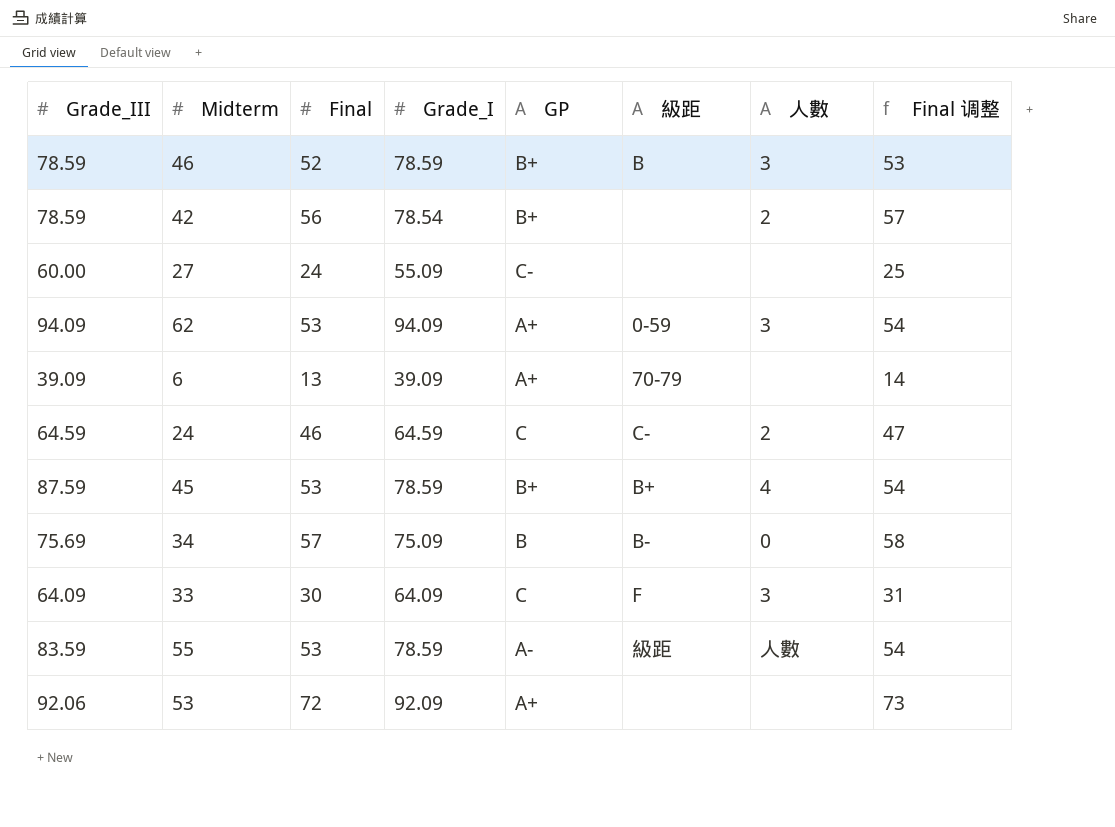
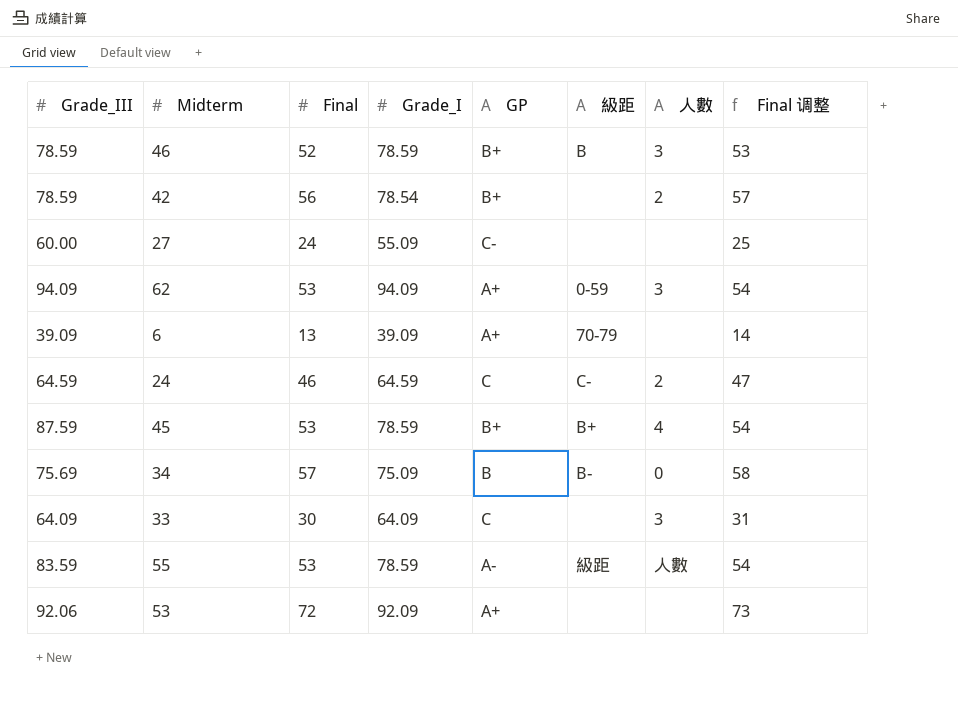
33 | 級距: F -> none

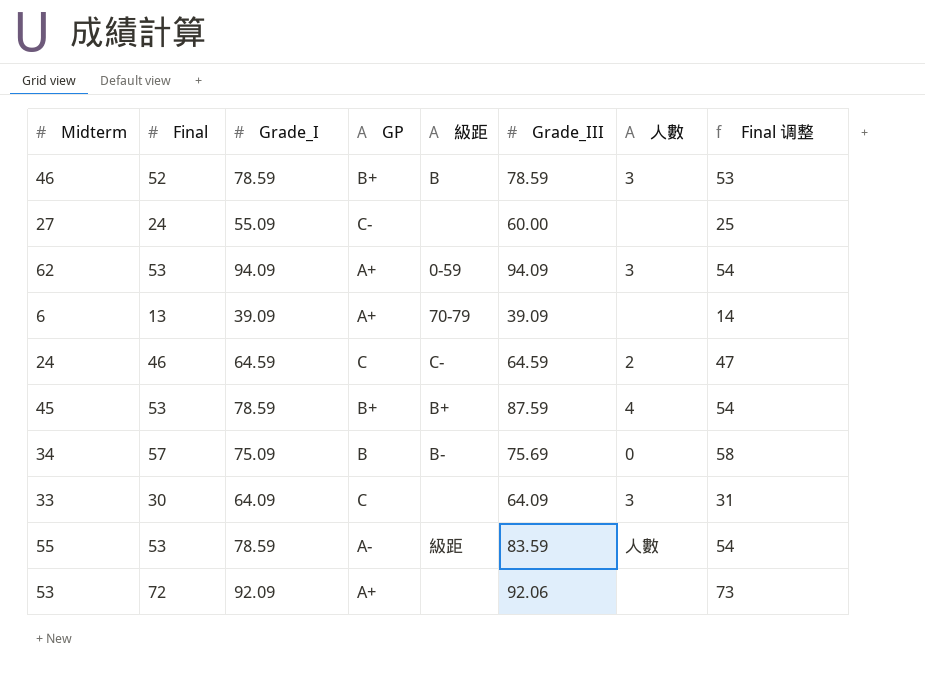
column Grade_III | position: 1 -> 6
row 42: 78.59 | 56 | 78.54 | B+ | none | 2 | 57 -> none

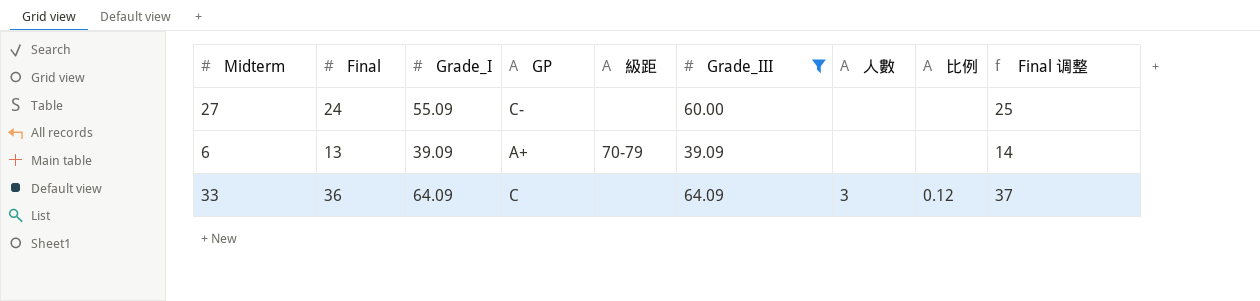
filter: none -> Grade_III <= 64.09
column 比例 | position: none -> 8
33 | Final: 30 -> 36
33 | Final 调整: 31 -> 37

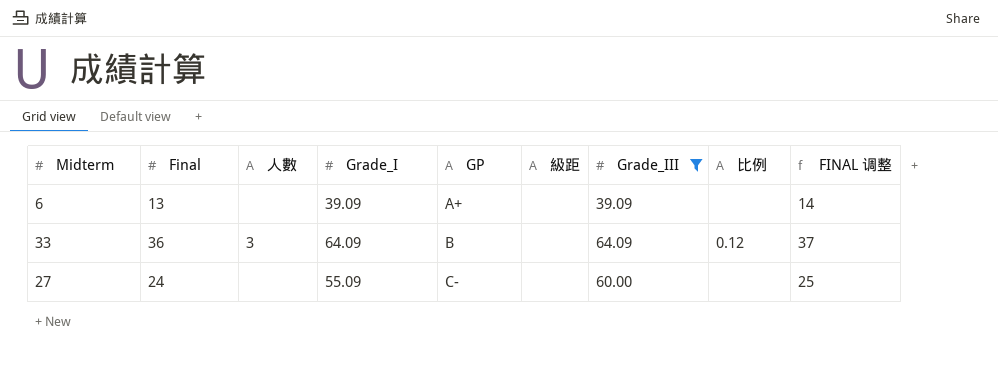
row order: none -> GP ascending
column 人數 | position: 7 -> 3
column name: Final 调整 -> FINAL 调整
6 | 級距: 70-79 -> none
33 | GP: C -> B

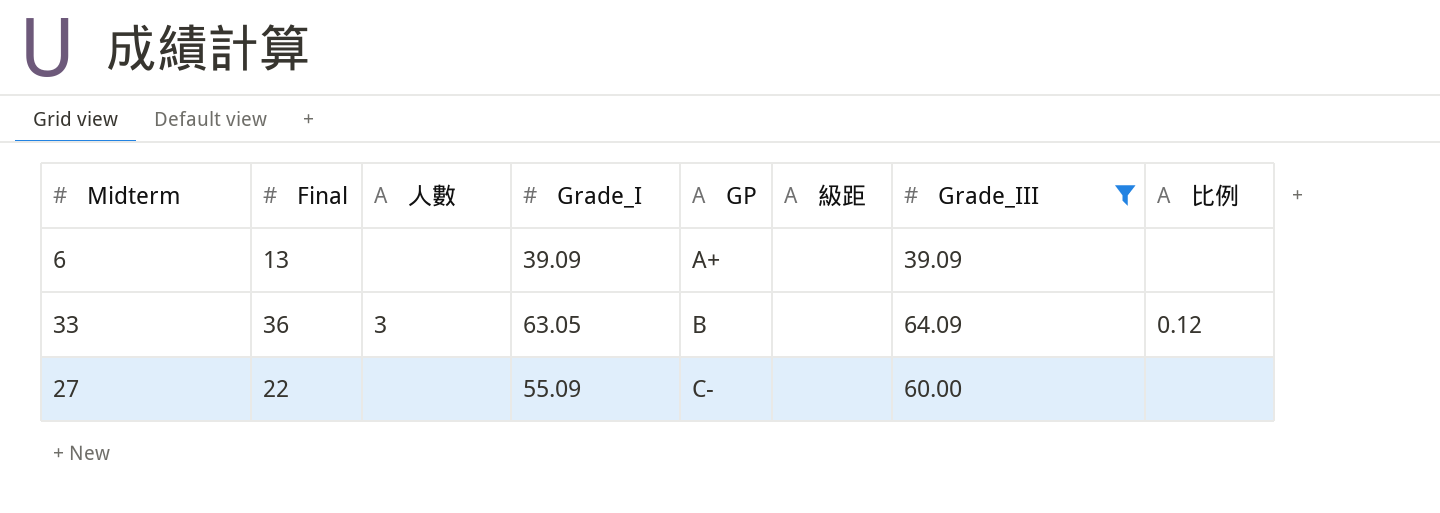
column FINAL 调整 | formula: [Final] + 1 -> none
33 | Grade_I: 64.09 -> 63.05
27 | Final: 24 -> 22

